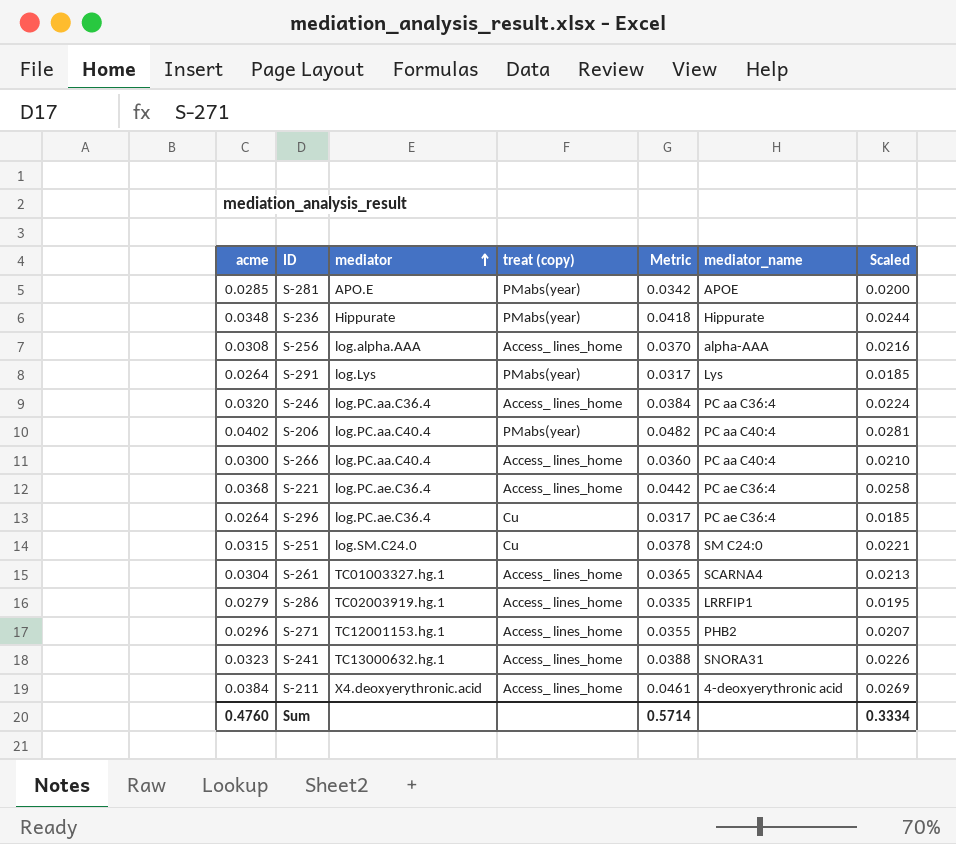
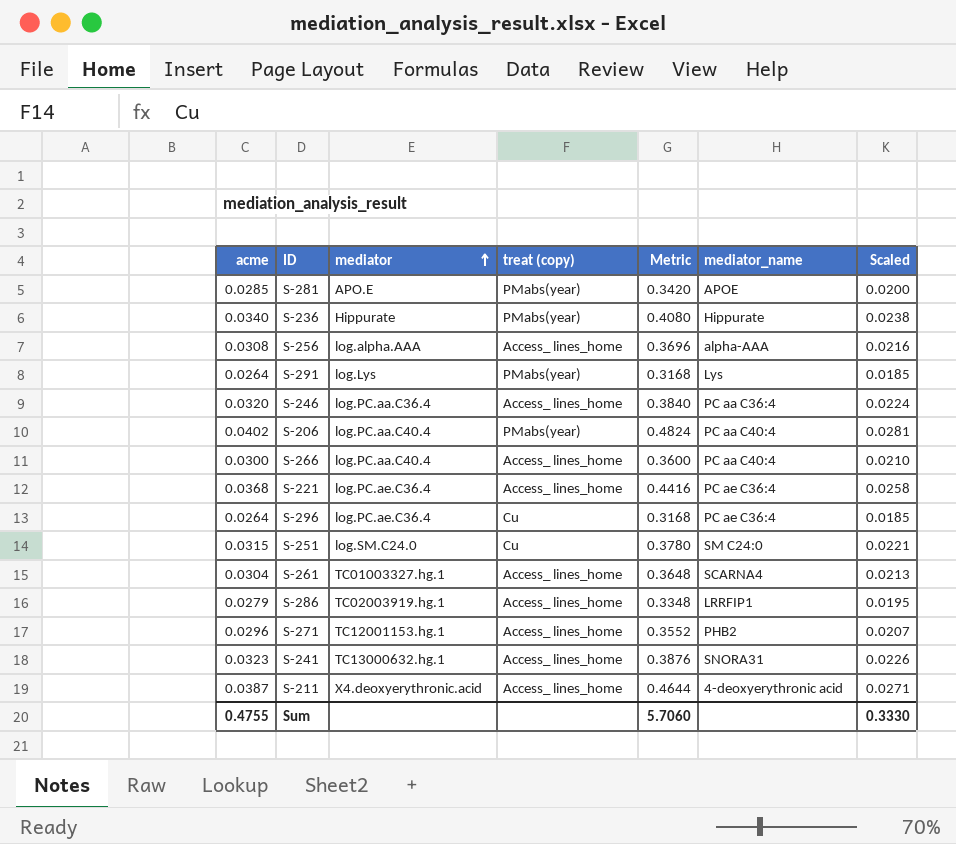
column Metric | formula: [acme] * 1.2 -> [acme] * 12
S-236 | acme: 0.0348 -> 0.0340
S-236 | Scaled: 0.0244 -> 0.0238
S-211 | acme: 0.0384 -> 0.0387
S-211 | Scaled: 0.0269 -> 0.0271
Sum | acme: 0.4760 -> 0.4755
Sum | Metric: 0.5714 -> 5.7060
Sum | Scaled: 0.3334 -> 0.3330

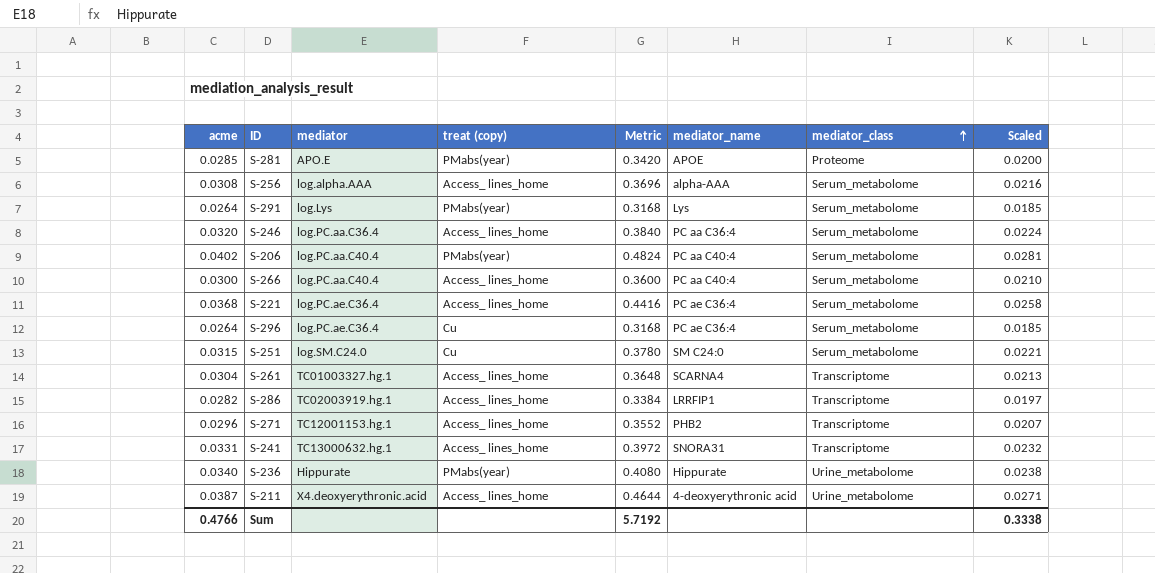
row order: mediator ascending -> mediator_class ascending
column mediator_class | position: none -> 7
S-286 | acme: 0.0279 -> 0.0282
S-286 | Metric: 0.3348 -> 0.3384
S-286 | Scaled: 0.0195 -> 0.0197
S-241 | acme: 0.0323 -> 0.0331
S-241 | Metric: 0.3876 -> 0.3972
S-241 | Scaled: 0.0226 -> 0.0232
Sum | acme: 0.4755 -> 0.4766
Sum | Metric: 5.7060 -> 5.7192
Sum | Scaled: 0.3330 -> 0.3338

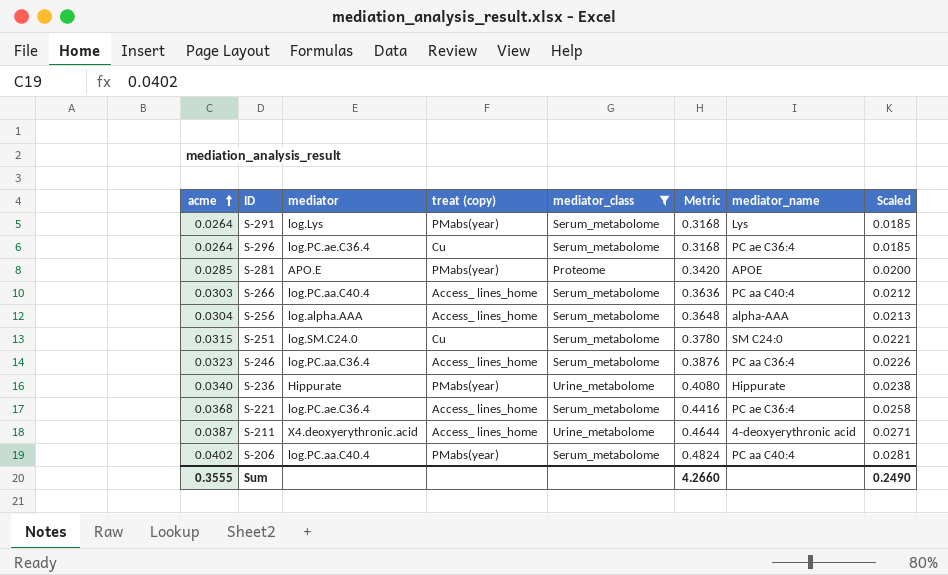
filter: none -> mediator_class != Transcriptome
row order: mediator_class ascending -> acme ascending
column mediator_class | position: 7 -> 5
S-266 | acme: 0.0300 -> 0.0303
S-266 | Metric: 0.3600 -> 0.3636
S-266 | Scaled: 0.0210 -> 0.0212
S-256 | acme: 0.0308 -> 0.0304
S-256 | Metric: 0.3696 -> 0.3648
S-256 | Scaled: 0.0216 -> 0.0213
S-246 | acme: 0.0320 -> 0.0323
S-246 | Metric: 0.3840 -> 0.3876
S-246 | Scaled: 0.0224 -> 0.0226
Sum | acme: 0.4766 -> 0.3555
Sum | Metric: 5.7192 -> 4.2660
Sum | Scaled: 0.3338 -> 0.2490

